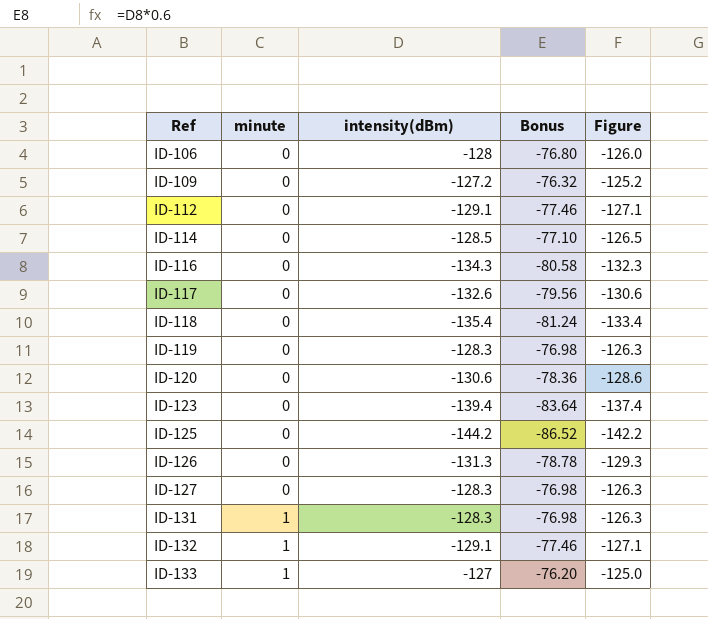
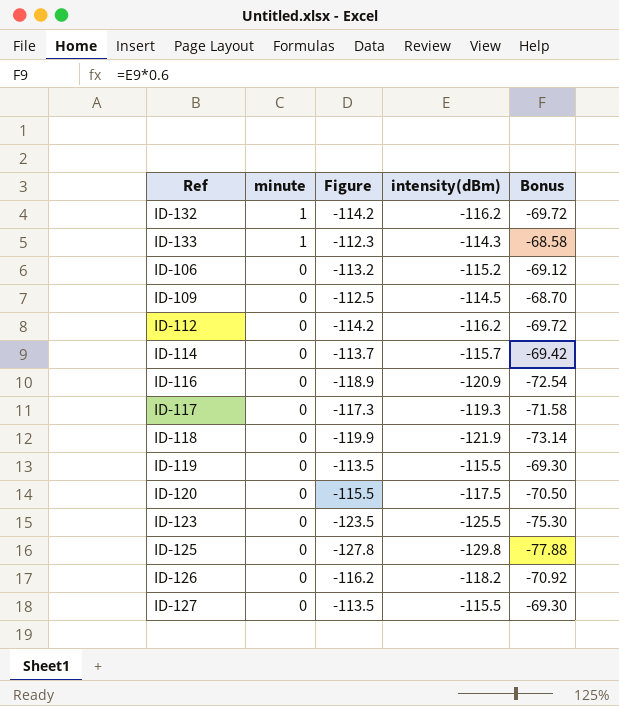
row order: Ref ascending -> minute descending
column Figure | position: 5 -> 3
row ID-131: 1 | -128.3 | -76.98 | -126.3 -> none
ID-132 | Figure: -127.1 -> -114.2
ID-132 | intensity(dBm): -129.1 -> -116.2
ID-132 | Bonus: -77.46 -> -69.72
ID-133 | Figure: -125.0 -> -112.3
ID-133 | intensity(dBm): -127 -> -114.3
ID-133 | Bonus: -76.20 -> -68.58
ID-106 | Figure: -126.0 -> -113.2
ID-106 | intensity(dBm): -128 -> -115.2
ID-106 | Bonus: -76.80 -> -69.12
ID-109 | Figure: -125.2 -> -112.5
ID-109 | intensity(dBm): -127.2 -> -114.5
ID-109 | Bonus: -76.32 -> -68.70
ID-112 | Figure: -127.1 -> -114.2
ID-112 | intensity(dBm): -129.1 -> -116.2
ID-112 | Bonus: -77.46 -> -69.72
ID-114 | Figure: -126.5 -> -113.7
ID-114 | intensity(dBm): -128.5 -> -115.7
ID-114 | Bonus: -77.10 -> -69.42
ID-116 | Figure: -132.3 -> -118.9
ID-116 | intensity(dBm): -134.3 -> -120.9
ID-116 | Bonus: -80.58 -> -72.54
ID-117 | Figure: -130.6 -> -117.3
ID-117 | intensity(dBm): -132.6 -> -119.3
ID-117 | Bonus: -79.56 -> -71.58
ID-118 | Figure: -133.4 -> -119.9
ID-118 | intensity(dBm): -135.4 -> -121.9
ID-118 | Bonus: -81.24 -> -73.14
ID-119 | Figure: -126.3 -> -113.5
ID-119 | intensity(dBm): -128.3 -> -115.5
ID-119 | Bonus: -76.98 -> -69.30
ID-120 | Figure: -128.6 -> -115.5
ID-120 | intensity(dBm): -130.6 -> -117.5
ID-120 | Bonus: -78.36 -> -70.50
ID-123 | Figure: -137.4 -> -123.5
ID-123 | intensity(dBm): -139.4 -> -125.5
ID-123 | Bonus: -83.64 -> -75.30
ID-125 | Figure: -142.2 -> -127.8
ID-125 | intensity(dBm): -144.2 -> -129.8
ID-125 | Bonus: -86.52 -> -77.88
ID-126 | Figure: -129.3 -> -116.2
ID-126 | intensity(dBm): -131.3 -> -118.2
ID-126 | Bonus: -78.78 -> -70.92
ID-127 | Figure: -126.3 -> -113.5
ID-127 | intensity(dBm): -128.3 -> -115.5
ID-127 | Bonus: -76.98 -> -69.30

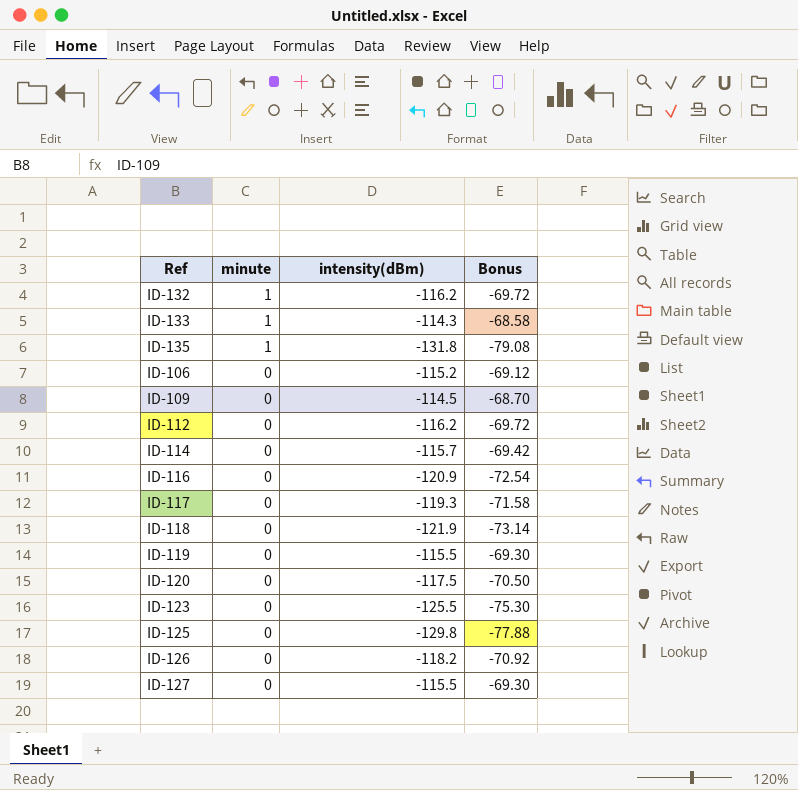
column Figure | formula: [intensity(dBm)] + 2 -> none
row ID-135: none -> 1 | -131.8 | -79.08

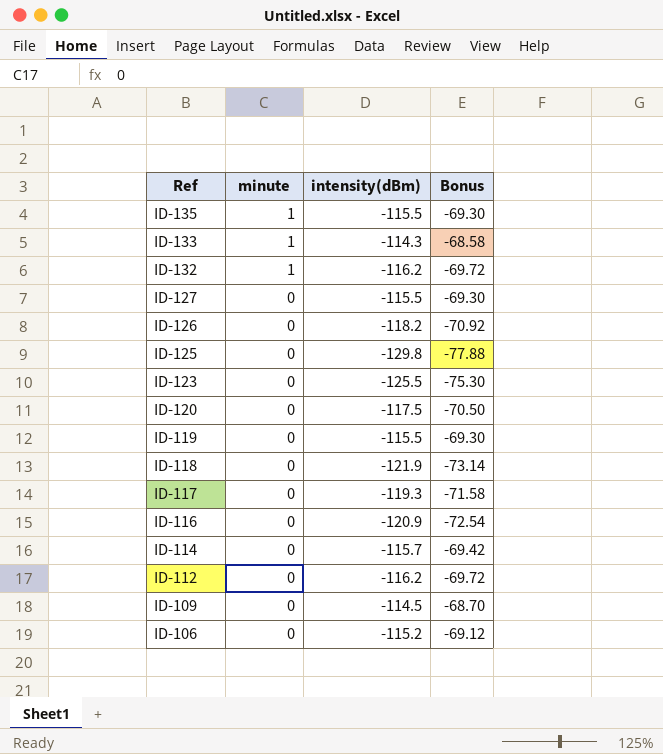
row order: minute descending -> Ref descending
ID-135 | intensity(dBm): -131.8 -> -115.5
ID-135 | Bonus: -79.08 -> -69.30

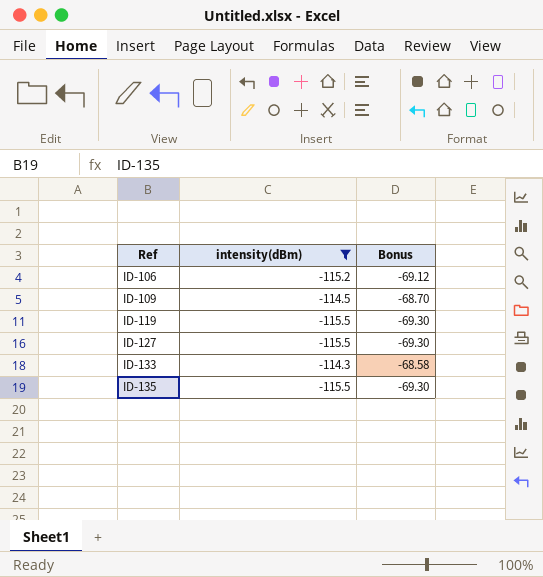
filter: none -> intensity(dBm) >= -115.5
row order: Ref descending -> Ref ascending
column minute | position: 2 -> none

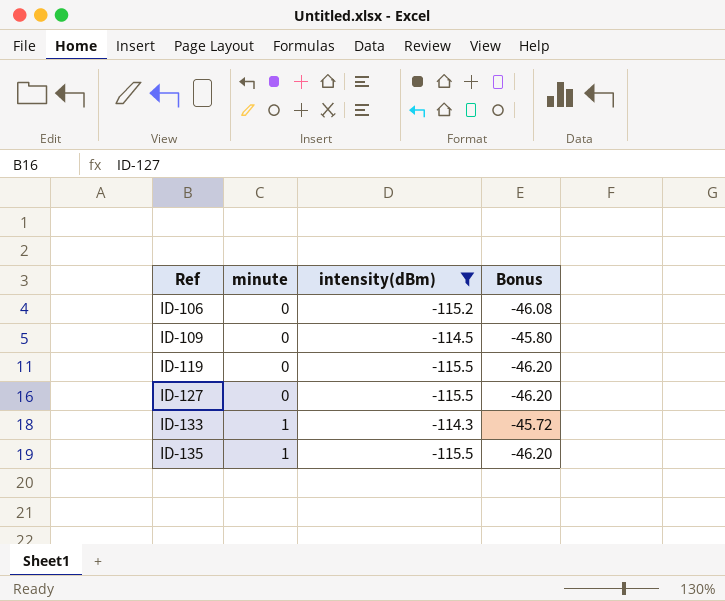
column minute | position: none -> 2
column Bonus | formula: [intensity(dBm)] * 0.6 -> [intensity(dBm)] * 0.4

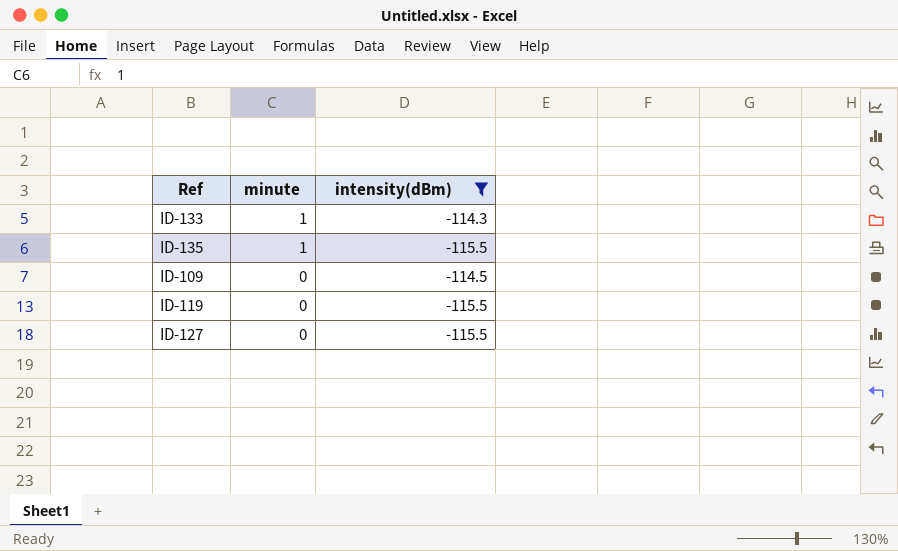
row order: Ref ascending -> minute descending
column Bonus | formula: [intensity(dBm)] * 0.4 -> none
row ID-106: 0 | -115.2 | -46.08 -> none

